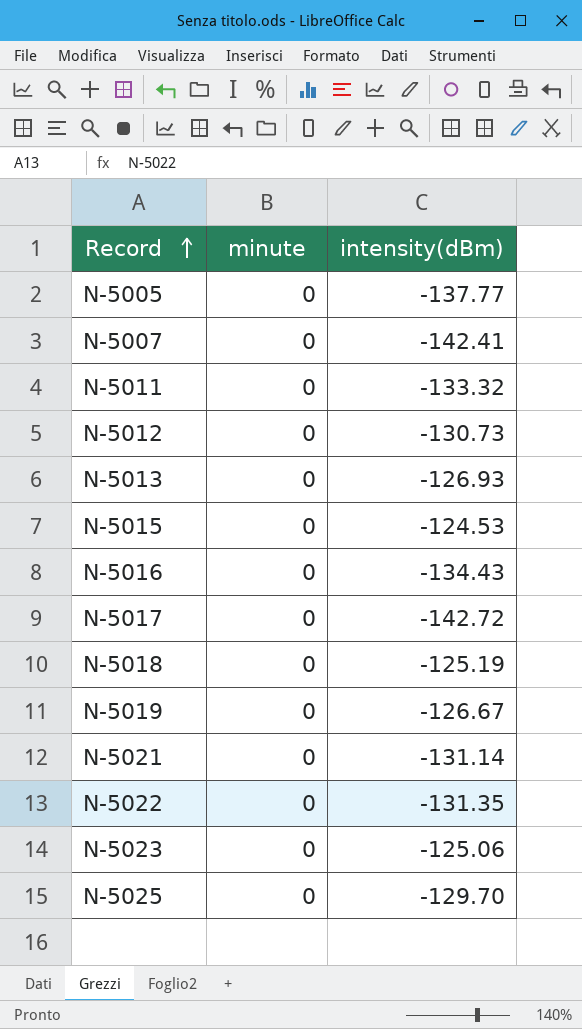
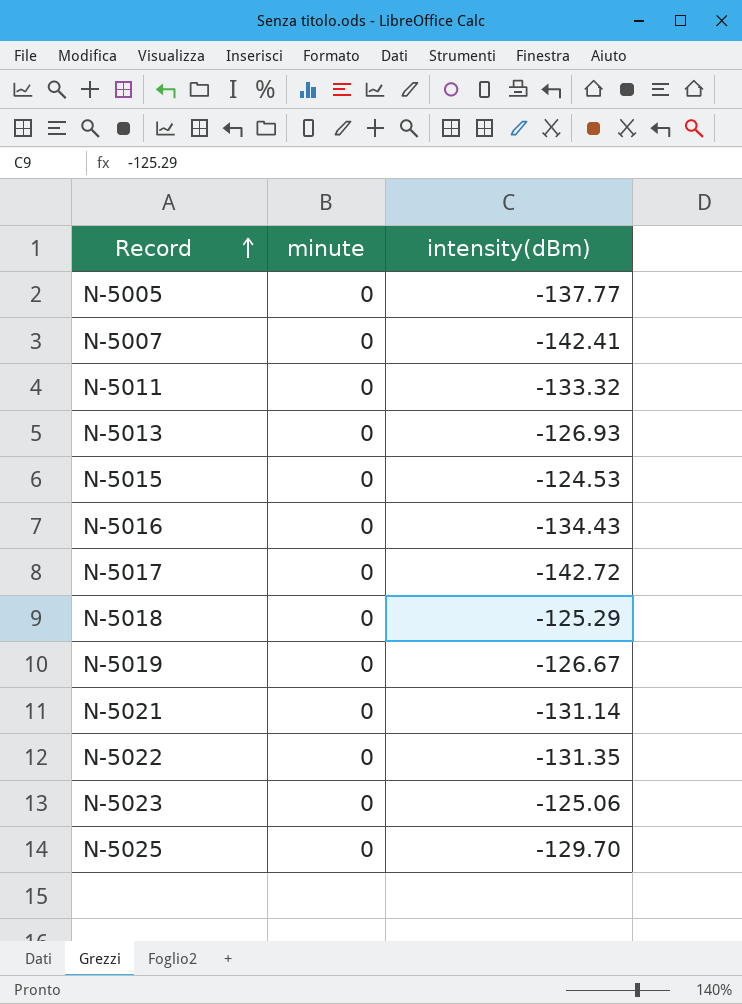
row N-5012: 0 | -130.73 -> none
N-5018 | intensity(dBm): -125.19 -> -125.29

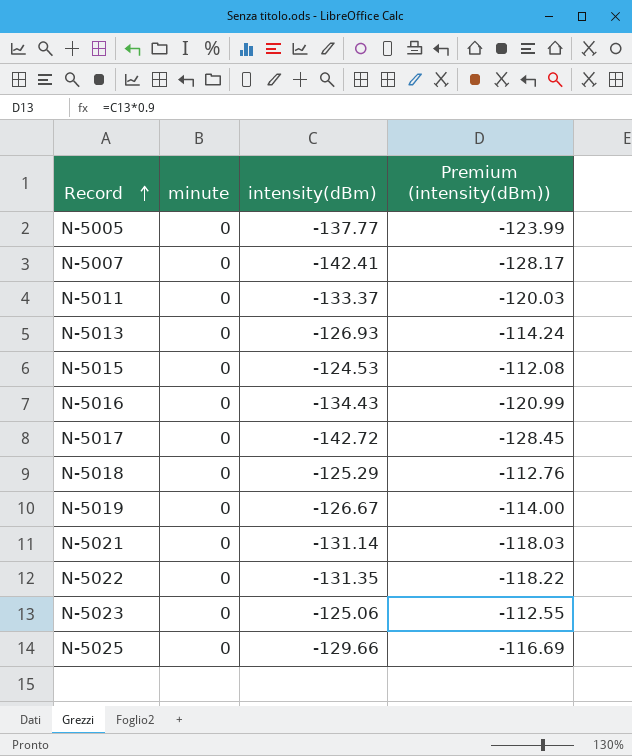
column Premium (intensity(dBm)) | formula: none -> [intensity(dBm)] * 0.9
N-5011 | intensity(dBm): -133.32 -> -133.37
N-5025 | intensity(dBm): -129.70 -> -129.66

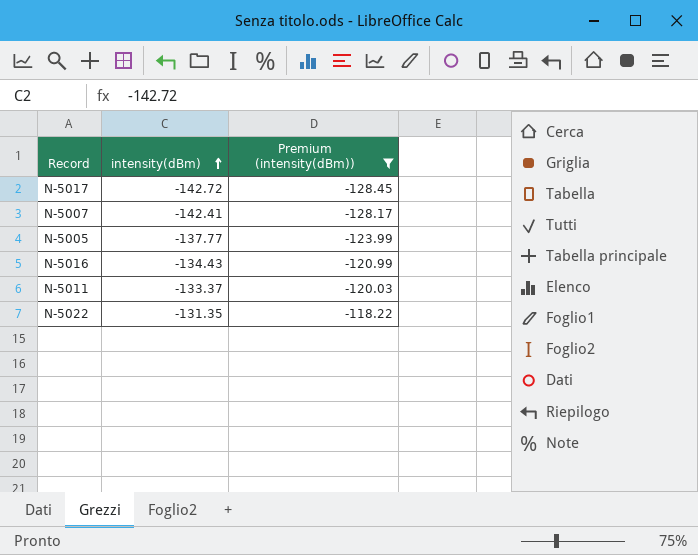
filter: none -> Premium (intensity(dBm)) <= -118.22
row order: Record ascending -> intensity(dBm) ascending
column minute | position: 2 -> none

